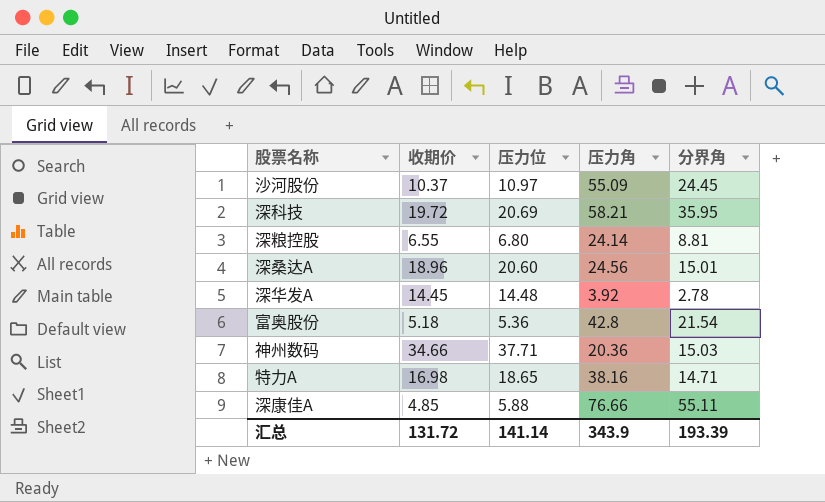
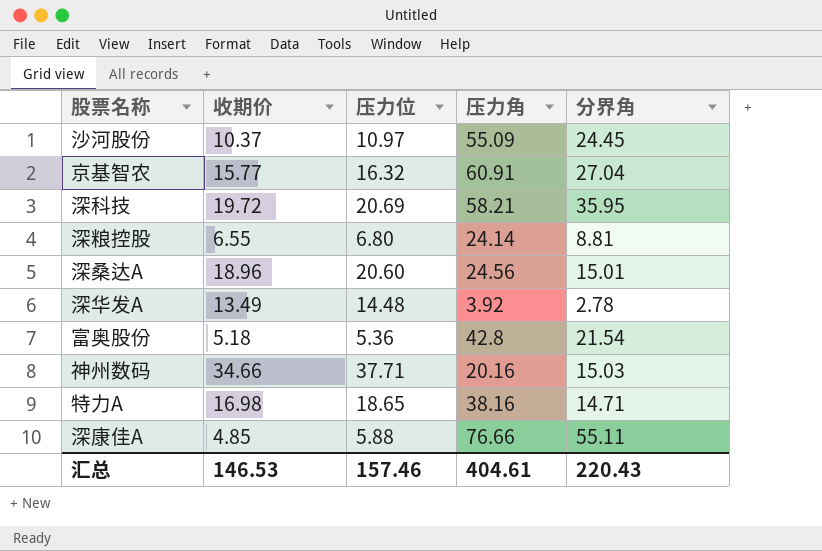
row 京基智农: none -> 15.77 | 16.32 | 60.91 | 27.04
深华发A | 收期价: 14.45 -> 13.49
神州数码 | 压力角: 20.36 -> 20.16
汇总 | 收期价: 131.72 -> 146.53
汇总 | 压力位: 141.14 -> 157.46
汇总 | 压力角: 343.9 -> 404.61
汇总 | 分界角: 193.39 -> 220.43

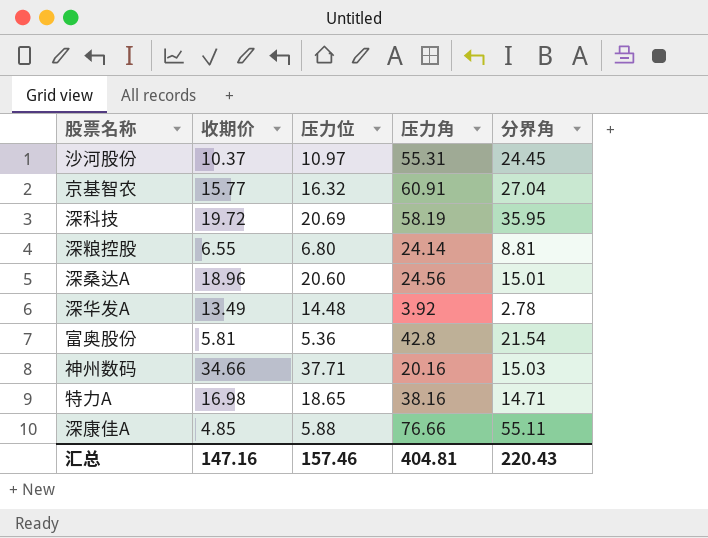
沙河股份 | 压力角: 55.09 -> 55.31
深科技 | 压力角: 58.21 -> 58.19
富奥股份 | 收期价: 5.18 -> 5.81
汇总 | 收期价: 146.53 -> 147.16
汇总 | 压力角: 404.61 -> 404.81

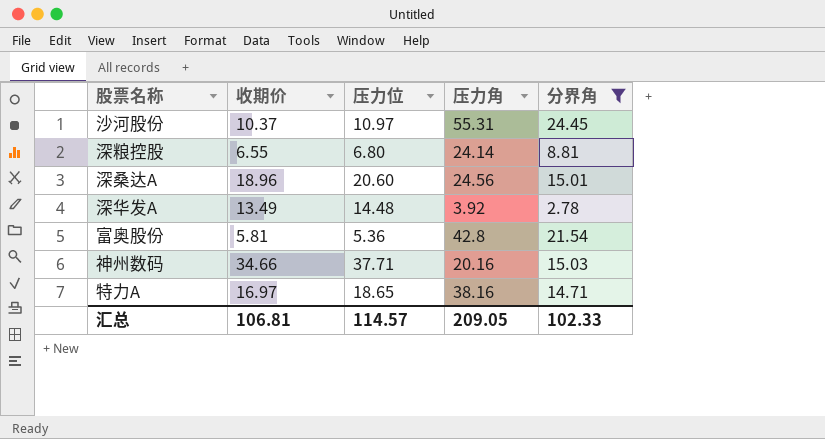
filter: none -> 分界角 <= 24.45
特力A | 收期价: 16.98 -> 16.97
汇总 | 收期价: 147.16 -> 106.81
汇总 | 压力位: 157.46 -> 114.57
汇总 | 压力角: 404.81 -> 209.05
汇总 | 分界角: 220.43 -> 102.33

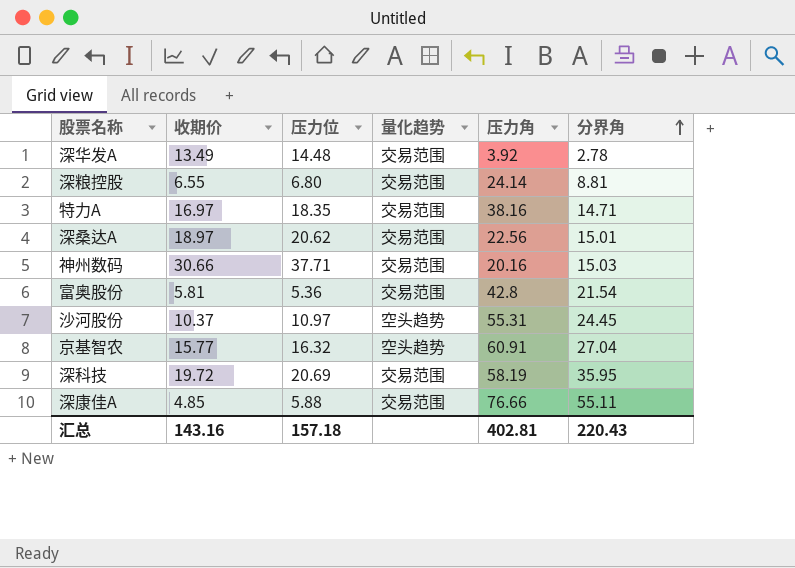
filter: 分界角 <= 24.45 -> none
row order: none -> 分界角 ascending
column 量化趋势 | position: none -> 4
特力A | 压力位: 18.65 -> 18.35
深桑达A | 收期价: 18.96 -> 18.97
深桑达A | 压力位: 20.60 -> 20.62
深桑达A | 压力角: 24.56 -> 22.56
神州数码 | 收期价: 34.66 -> 30.66
汇总 | 收期价: 106.81 -> 143.16
汇总 | 压力位: 114.57 -> 157.18
汇总 | 压力角: 209.05 -> 402.81
汇总 | 分界角: 102.33 -> 220.43

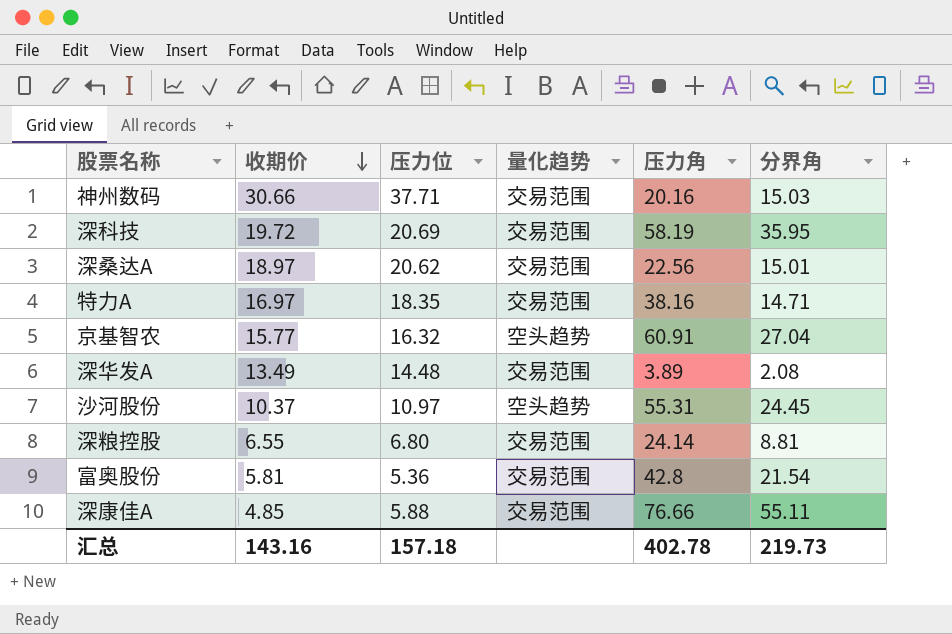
row order: 分界角 ascending -> 收期价 descending
深华发A | 压力角: 3.92 -> 3.89
深华发A | 分界角: 2.78 -> 2.08
汇总 | 压力角: 402.81 -> 402.78
汇总 | 分界角: 220.43 -> 219.73

